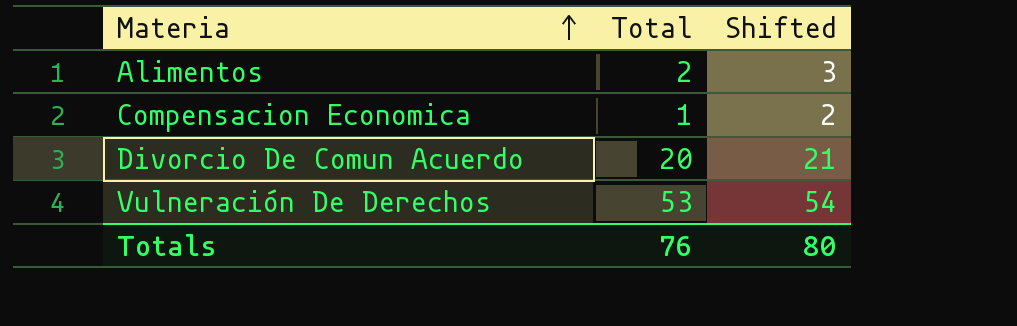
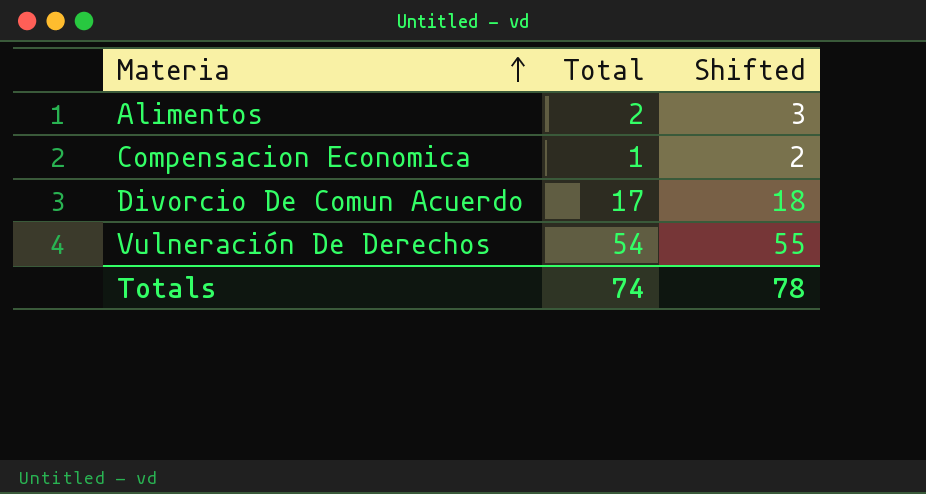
Divorcio De Comun Acuerdo | Total: 20 -> 17
Divorcio De Comun Acuerdo | Shifted: 21 -> 18
Vulneración De Derechos | Total: 53 -> 54
Vulneración De Derechos | Shifted: 54 -> 55
Totals | Total: 76 -> 74
Totals | Shifted: 80 -> 78

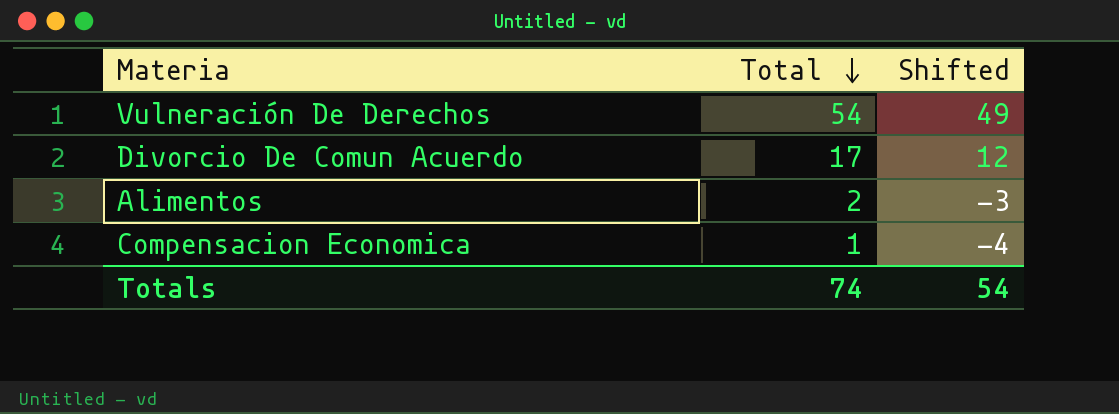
row order: Materia ascending -> Total descending
column Shifted | formula: [Total] + 1 -> [Total] - 5
Totals | Shifted: 78 -> 54

